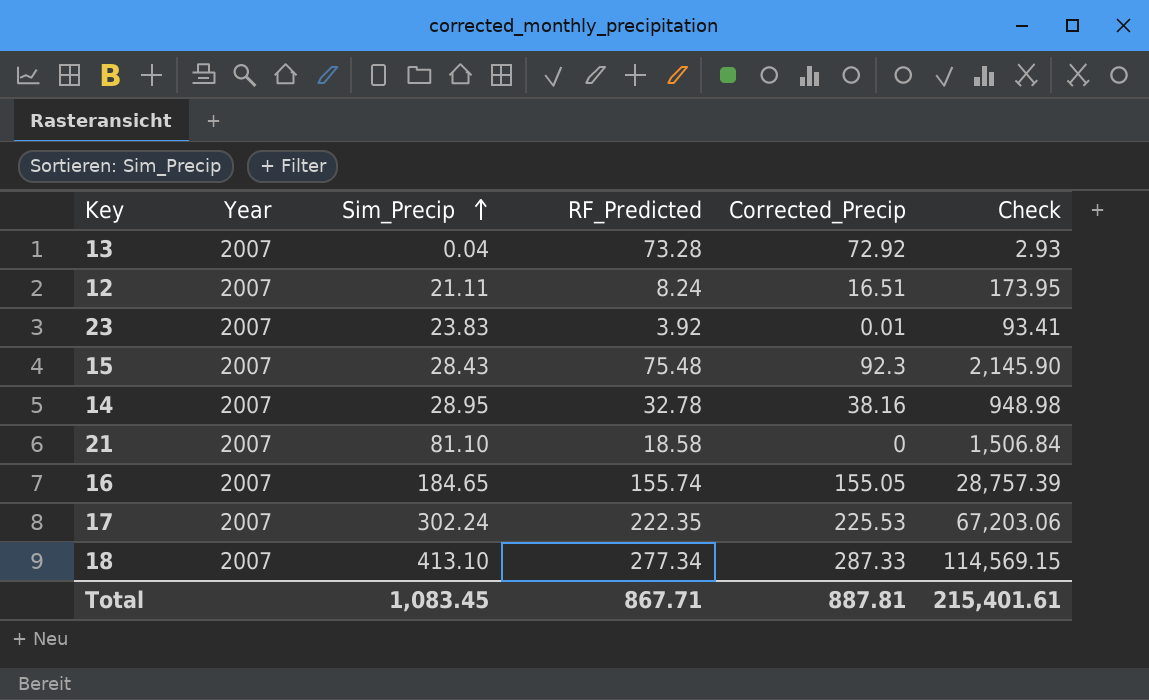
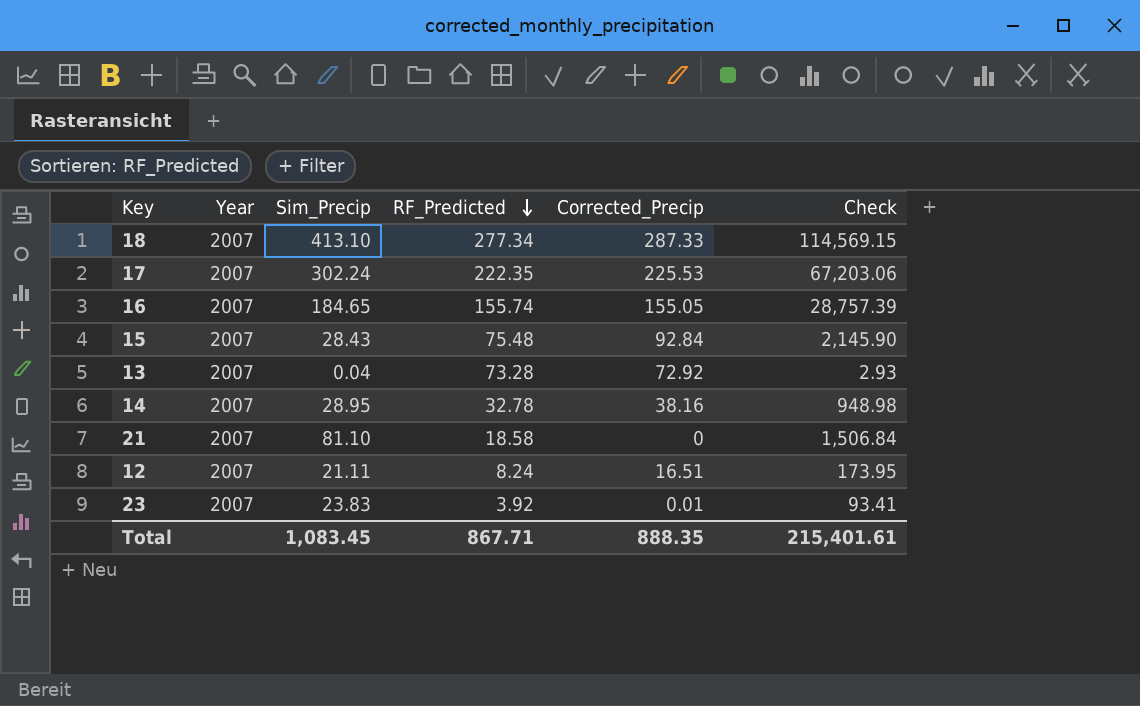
row order: Sim_Precip ascending -> RF_Predicted descending
15 | Corrected_Precip: 92.3 -> 92.84
Total | Corrected_Precip: 887.81 -> 888.35

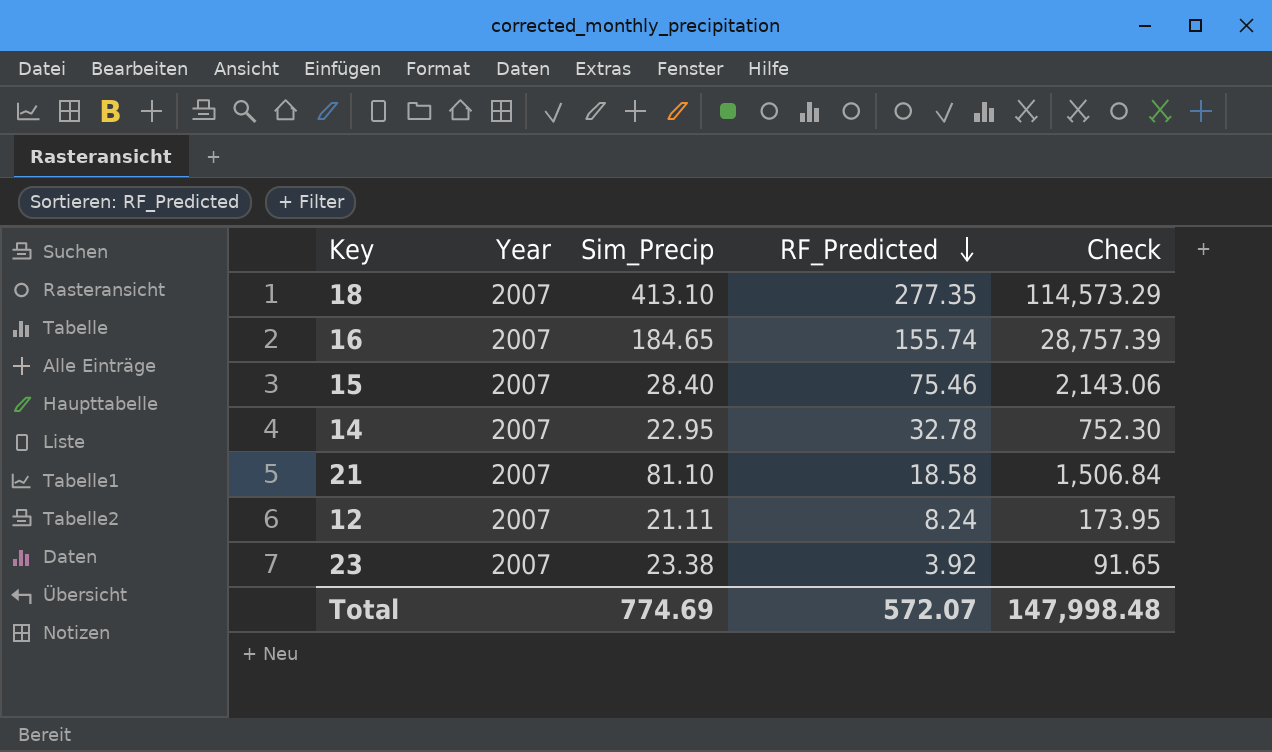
column Corrected_Precip | position: 5 -> none
row 17: 2007 | 302.24 | 222.35 | 225.53 | 67,203.06 -> none
row 13: 2007 | 0.04 | 73.28 | 72.92 | 2.93 -> none
18 | RF_Predicted: 277.34 -> 277.35
18 | Check: 114,569.15 -> 114,573.29
15 | Sim_Precip: 28.43 -> 28.40
15 | RF_Predicted: 75.48 -> 75.46
15 | Check: 2,145.90 -> 2,143.06
14 | Sim_Precip: 28.95 -> 22.95
14 | Check: 948.98 -> 752.30
23 | Sim_Precip: 23.83 -> 23.38
23 | Check: 93.41 -> 91.65
Total | Sim_Precip: 1,083.45 -> 774.69
Total | RF_Predicted: 867.71 -> 572.07
Total | Check: 215,401.61 -> 147,998.48

